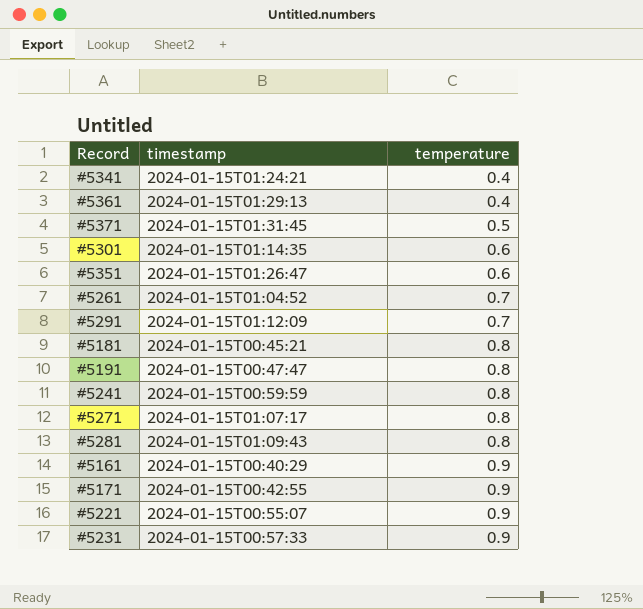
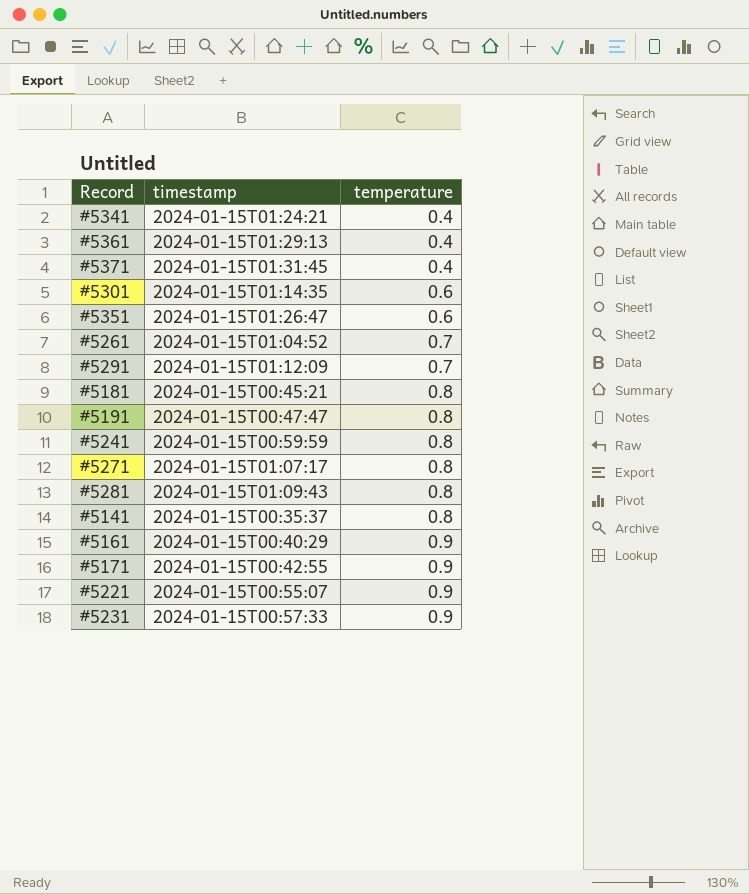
#5371 | temperature: 0.5 -> 0.4
row #5141: none -> 2024-01-15T00:35:37 | 0.8

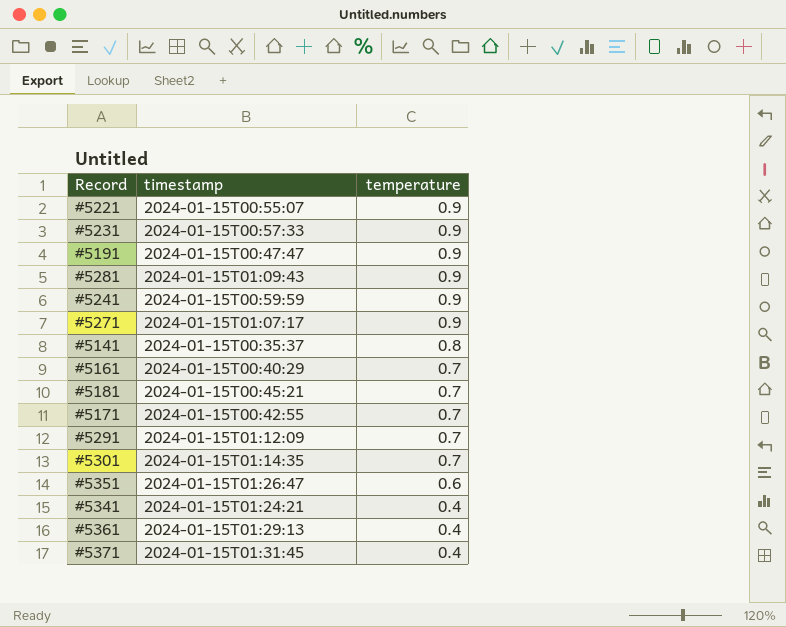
row order: temperature ascending -> temperature descending
row #5261: 2024-01-15T01:04:52 | 0.7 -> none
#5191 | temperature: 0.8 -> 0.9
#5281 | temperature: 0.8 -> 0.9
#5241 | temperature: 0.8 -> 0.9
#5271 | temperature: 0.8 -> 0.9
#5161 | temperature: 0.9 -> 0.7
#5181 | temperature: 0.8 -> 0.7
#5171 | temperature: 0.9 -> 0.7
#5301 | temperature: 0.6 -> 0.7

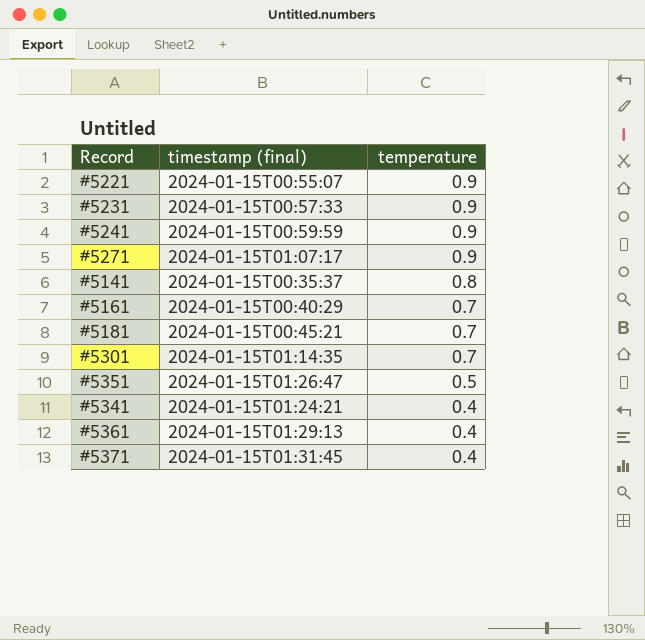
column name: timestamp -> timestamp (final)
row #5191: 2024-01-15T00:47:47 | 0.9 -> none
row #5281: 2024-01-15T01:09:43 | 0.9 -> none
row #5171: 2024-01-15T00:42:55 | 0.7 -> none
row #5291: 2024-01-15T01:12:09 | 0.7 -> none
#5351 | temperature: 0.6 -> 0.5

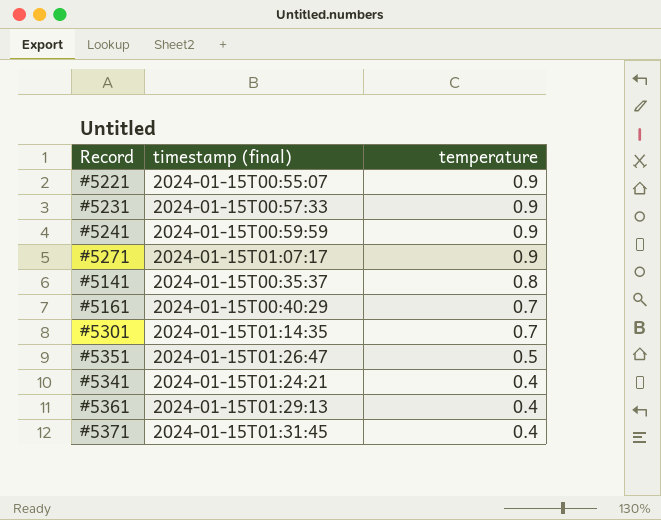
row #5181: 2024-01-15T00:45:21 | 0.7 -> none

